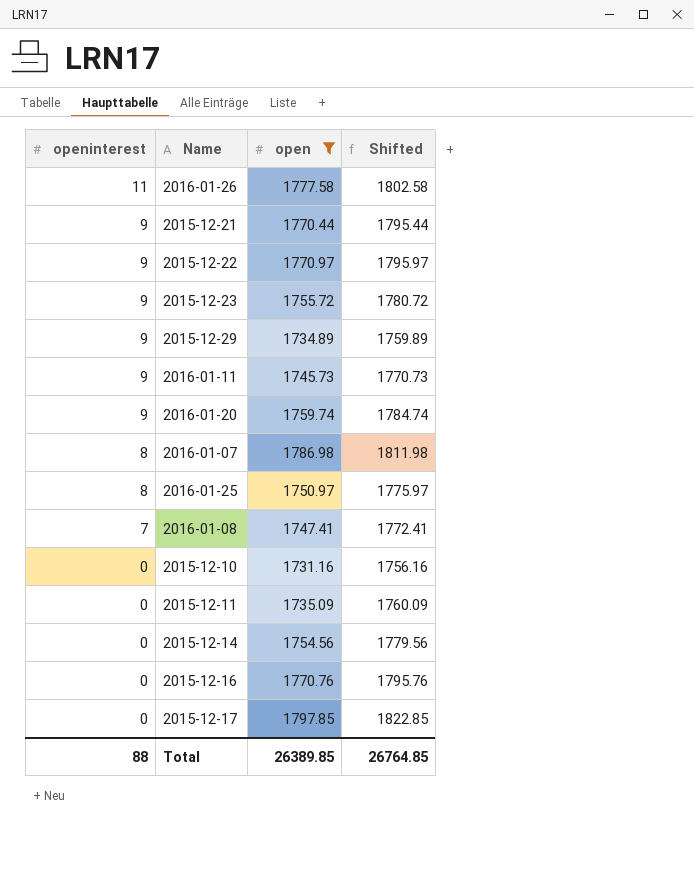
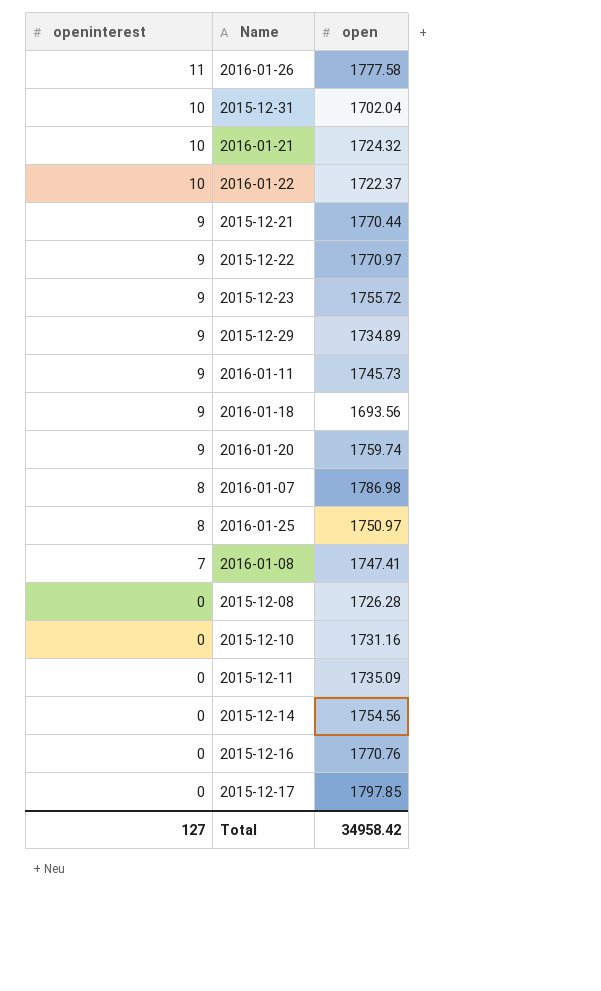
filter: open >= 1731.16 -> none
column Shifted | formula: [open] + 25 -> none
Total | openinterest: 88 -> 127
Total | open: 26389.85 -> 34958.42

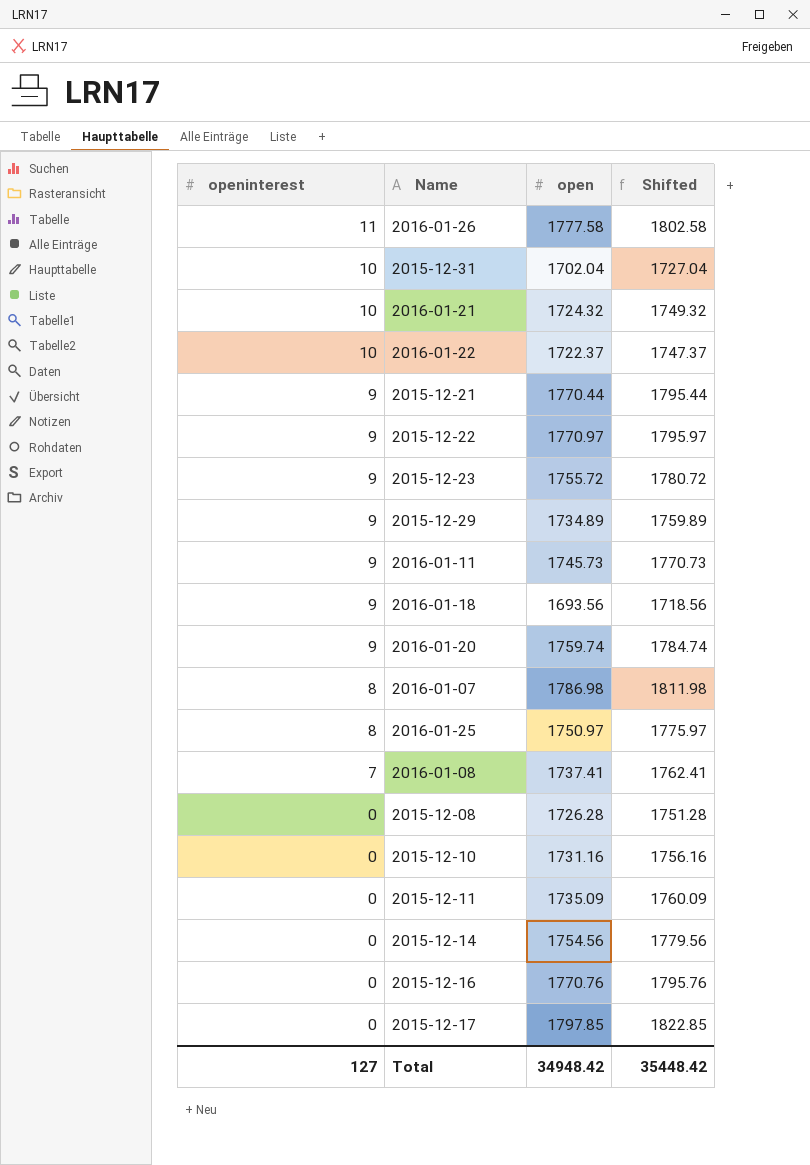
column Shifted | formula: none -> [open] + 25
2016-01-08 | open: 1747.41 -> 1737.41
Total | open: 34958.42 -> 34948.42

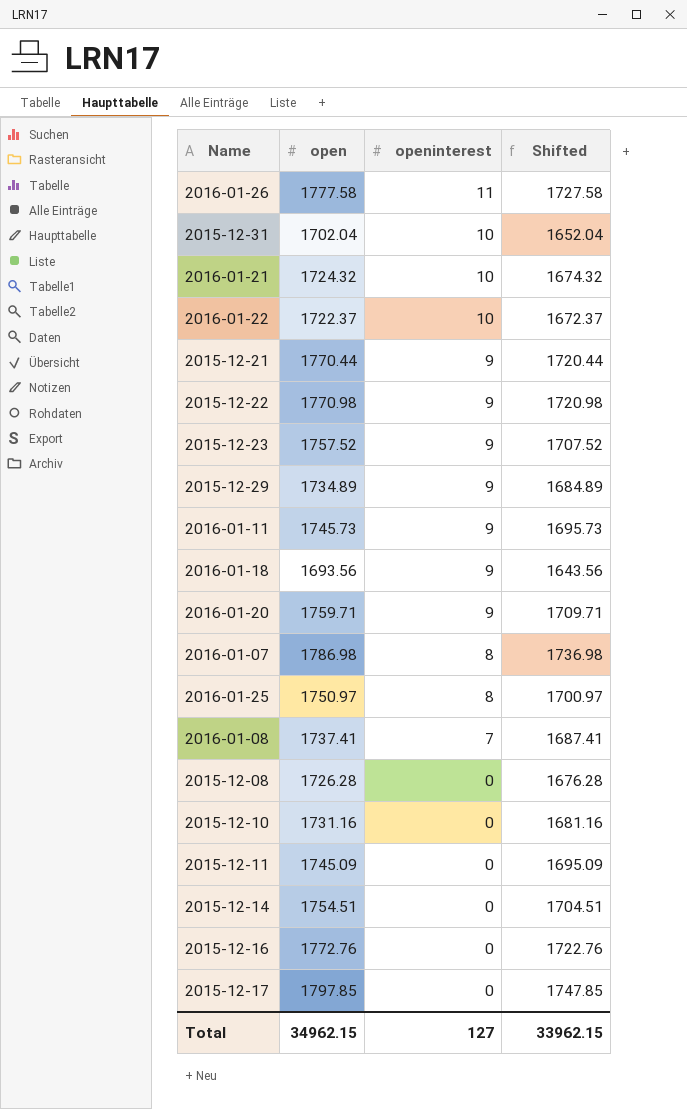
column openinterest | position: 1 -> 3
column Shifted | formula: [open] + 25 -> [open] - 50
2015-12-22 | open: 1770.97 -> 1770.98
2015-12-23 | open: 1755.72 -> 1757.52
2016-01-20 | open: 1759.74 -> 1759.71
2015-12-11 | open: 1735.09 -> 1745.09
2015-12-14 | open: 1754.56 -> 1754.51
2015-12-16 | open: 1770.76 -> 1772.76
Total | open: 34948.42 -> 34962.15
Total | Shifted: 35448.42 -> 33962.15

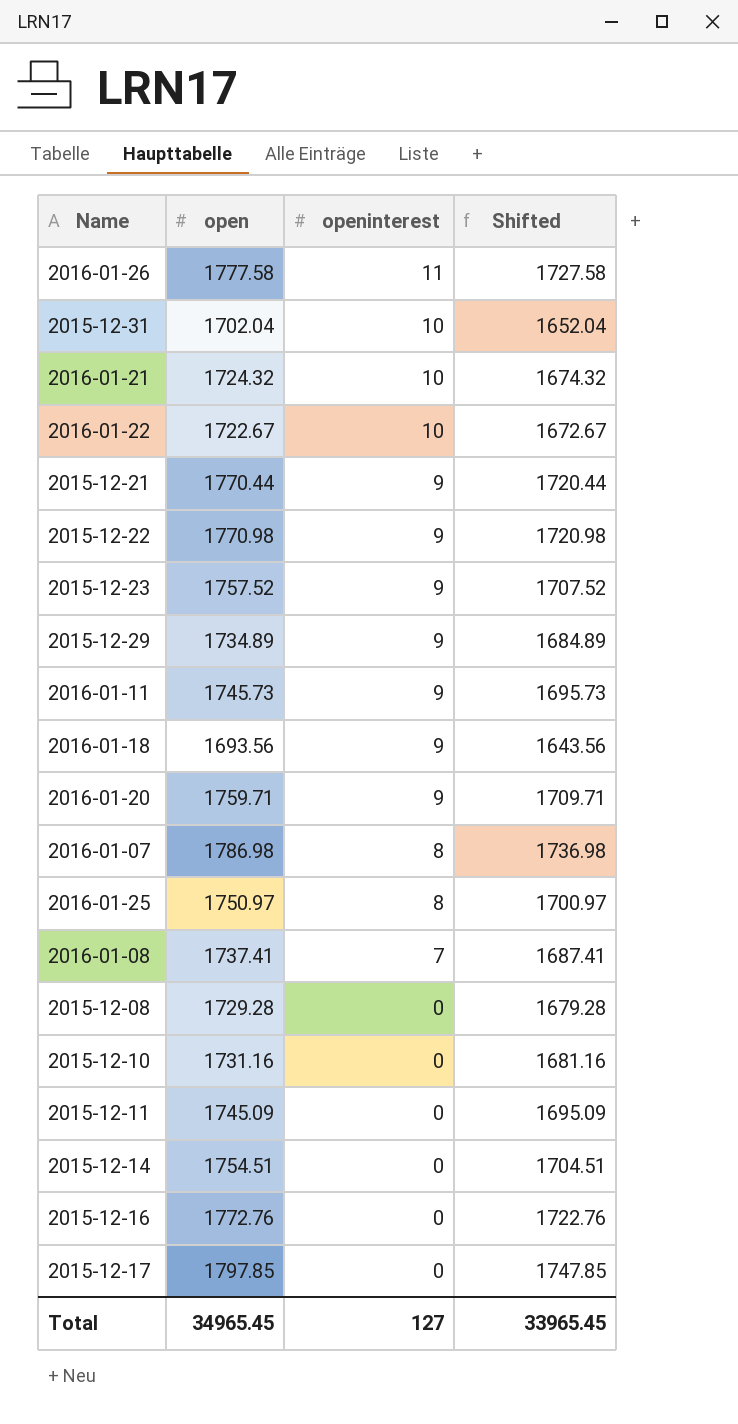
2016-01-22 | open: 1722.37 -> 1722.67
2016-01-22 | Shifted: 1672.37 -> 1672.67
2015-12-08 | open: 1726.28 -> 1729.28
2015-12-08 | Shifted: 1676.28 -> 1679.28
Total | open: 34962.15 -> 34965.45
Total | Shifted: 33962.15 -> 33965.45

